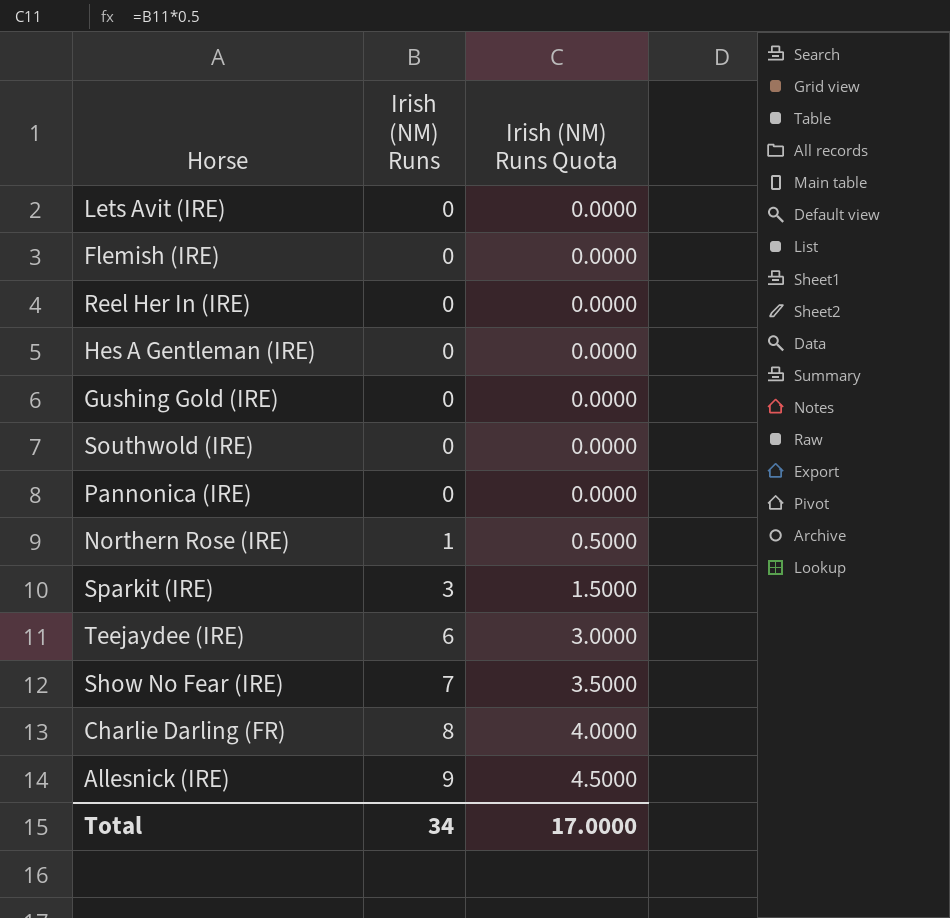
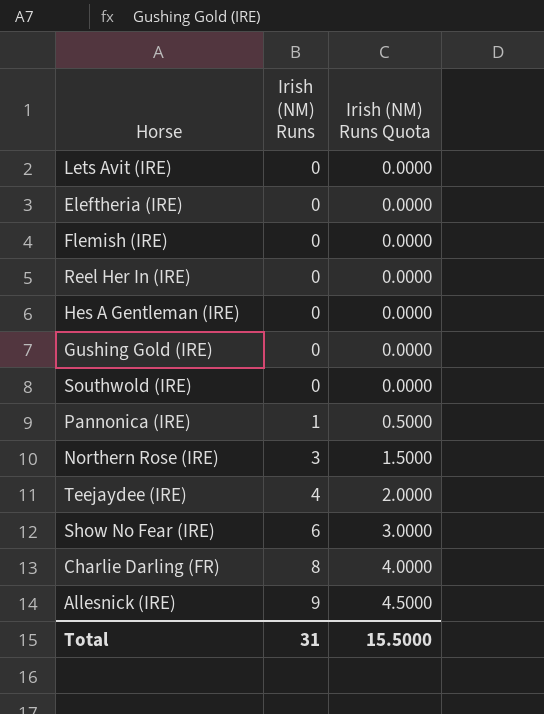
row Sparkit (IRE): 3 | 1.5000 -> none
row Eleftheria (IRE): none -> 0 | 0.0000
Pannonica (IRE) | Irish (NM) Runs: 0 -> 1
Pannonica (IRE) | Irish (NM) Runs Quota: 0.0000 -> 0.5000
Northern Rose (IRE) | Irish (NM) Runs: 1 -> 3
Northern Rose (IRE) | Irish (NM) Runs Quota: 0.5000 -> 1.5000
Teejaydee (IRE) | Irish (NM) Runs: 6 -> 4
Teejaydee (IRE) | Irish (NM) Runs Quota: 3.0000 -> 2.0000
Show No Fear (IRE) | Irish (NM) Runs: 7 -> 6
Show No Fear (IRE) | Irish (NM) Runs Quota: 3.5000 -> 3.0000
Total | Irish (NM) Runs: 34 -> 31
Total | Irish (NM) Runs Quota: 17.0000 -> 15.5000

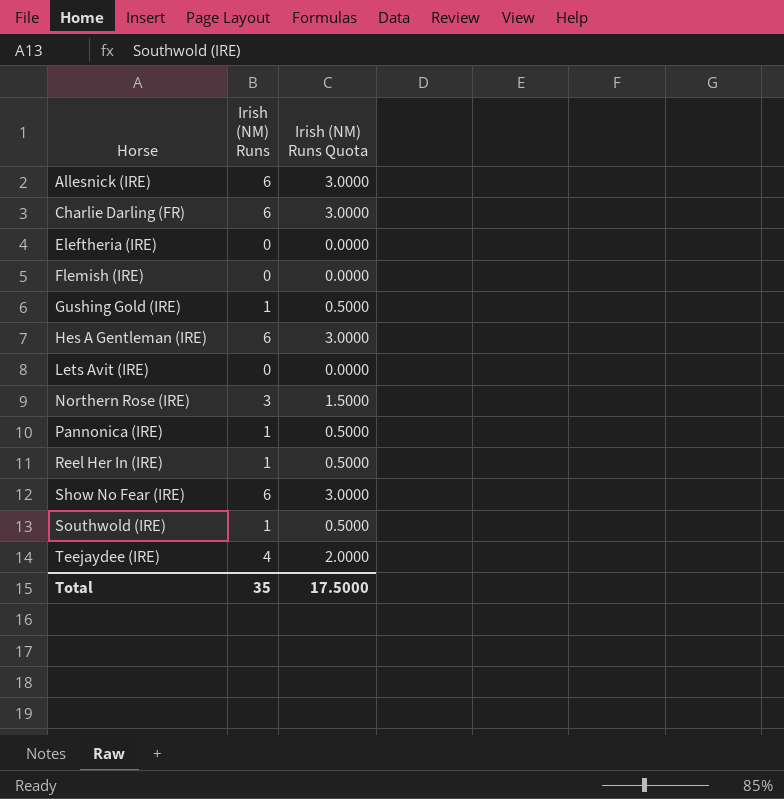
row order: Irish (NM) Runs ascending -> Horse ascending
Allesnick (IRE) | Irish (NM) Runs: 9 -> 6
Allesnick (IRE) | Irish (NM) Runs Quota: 4.5000 -> 3.0000
Charlie Darling (FR) | Irish (NM) Runs: 8 -> 6
Charlie Darling (FR) | Irish (NM) Runs Quota: 4.0000 -> 3.0000
Gushing Gold (IRE) | Irish (NM) Runs: 0 -> 1
Gushing Gold (IRE) | Irish (NM) Runs Quota: 0.0000 -> 0.5000
Hes A Gentleman (IRE) | Irish (NM) Runs: 0 -> 6
Hes A Gentleman (IRE) | Irish (NM) Runs Quota: 0.0000 -> 3.0000
Reel Her In (IRE) | Irish (NM) Runs: 0 -> 1
Reel Her In (IRE) | Irish (NM) Runs Quota: 0.0000 -> 0.5000
Southwold (IRE) | Irish (NM) Runs: 0 -> 1
Southwold (IRE) | Irish (NM) Runs Quota: 0.0000 -> 0.5000
Total | Irish (NM) Runs: 31 -> 35
Total | Irish (NM) Runs Quota: 15.5000 -> 17.5000

